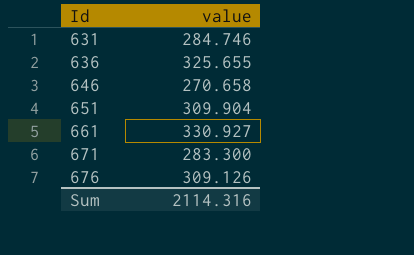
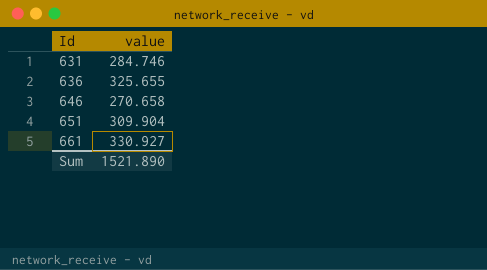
row 671: 283.300 -> none
row 676: 309.126 -> none
Sum | value: 2114.316 -> 1521.890

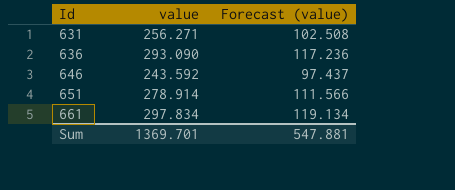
column Forecast (value) | formula: none -> [value] * 0.4
631 | value: 284.746 -> 256.271
636 | value: 325.655 -> 293.090
646 | value: 270.658 -> 243.592
651 | value: 309.904 -> 278.914
661 | value: 330.927 -> 297.834
Sum | value: 1521.890 -> 1369.701

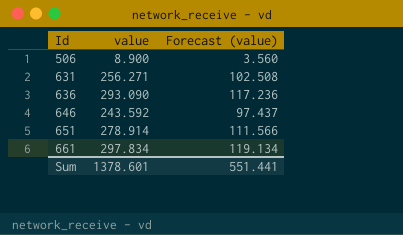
row 506: none -> 8.900 | 3.560
Sum | value: 1369.701 -> 1378.601
Sum | Forecast (value): 547.881 -> 551.441

